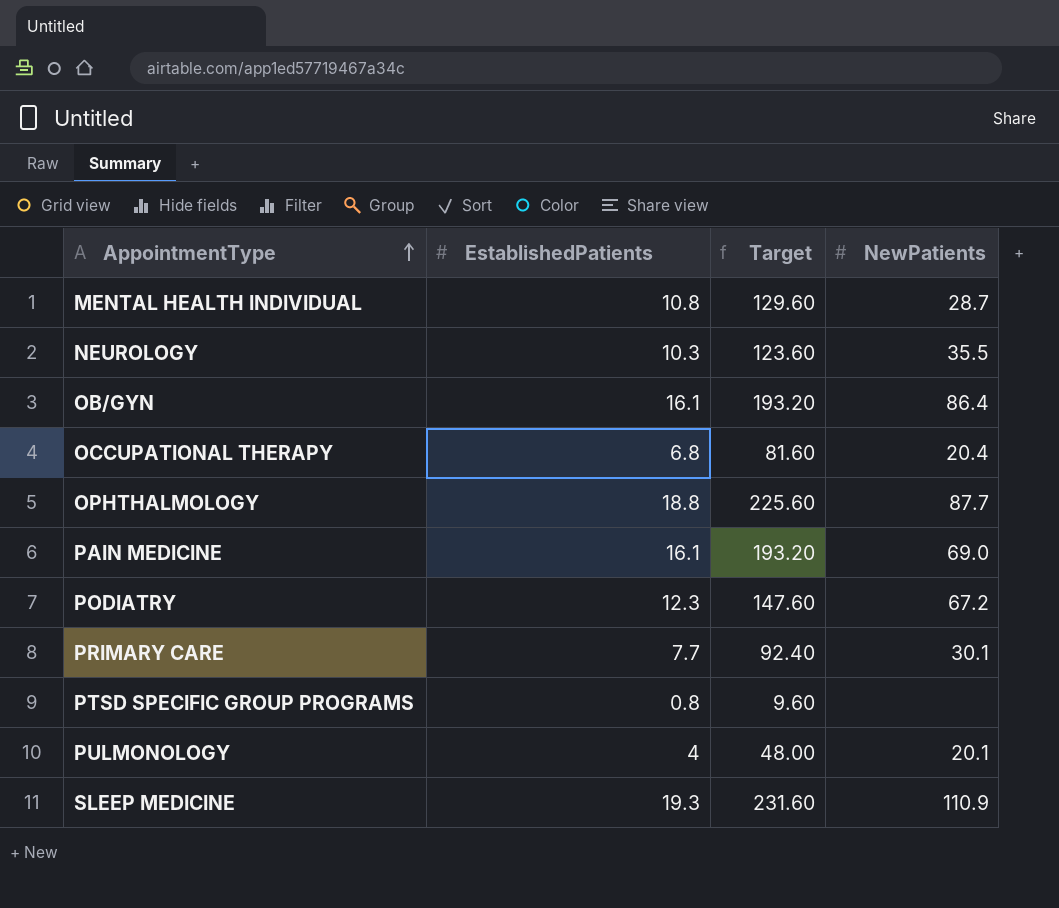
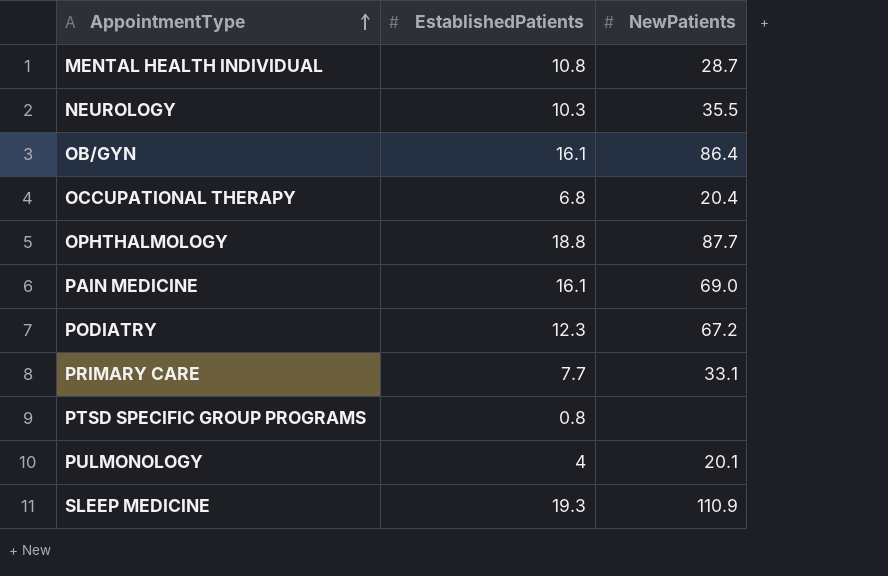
column Target | formula: [EstablishedPatients] * 12 -> none
PRIMARY CARE | NewPatients: 30.1 -> 33.1

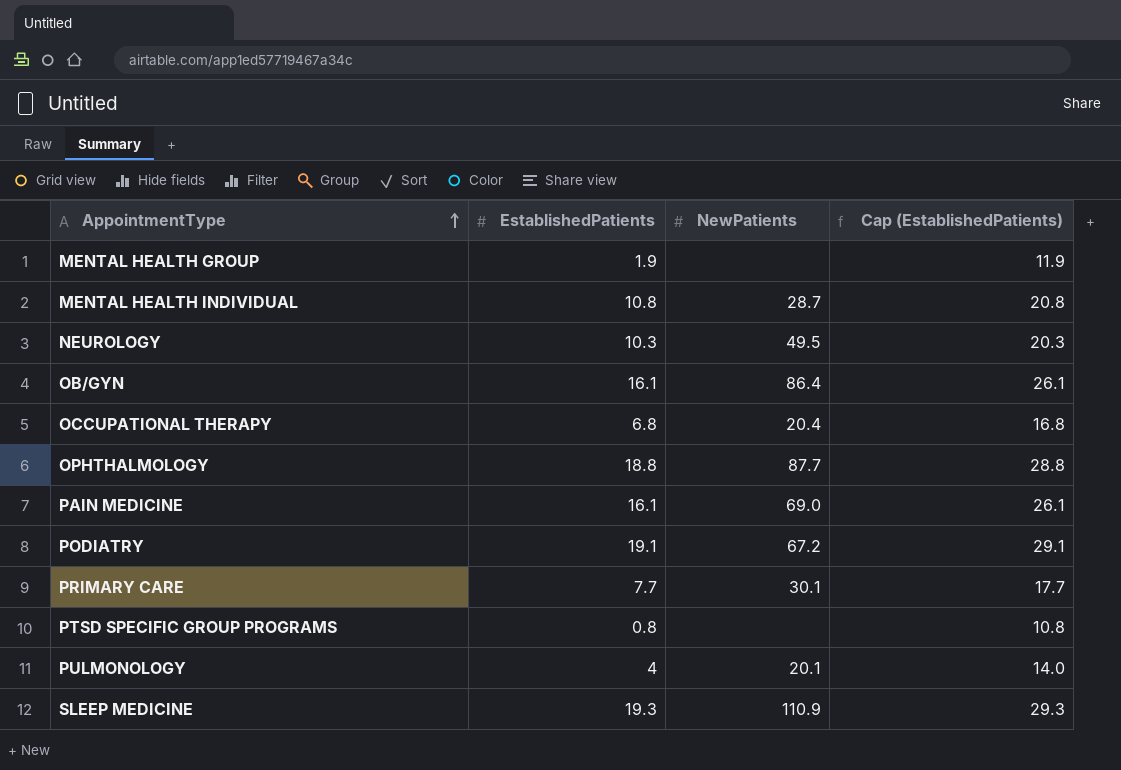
column Cap (EstablishedPatients) | formula: none -> [EstablishedPatients] + 10
row MENTAL HEALTH GROUP: none -> 1.9 | none | 11.9
NEUROLOGY | NewPatients: 35.5 -> 49.5
PODIATRY | EstablishedPatients: 12.3 -> 19.1
PRIMARY CARE | NewPatients: 33.1 -> 30.1

